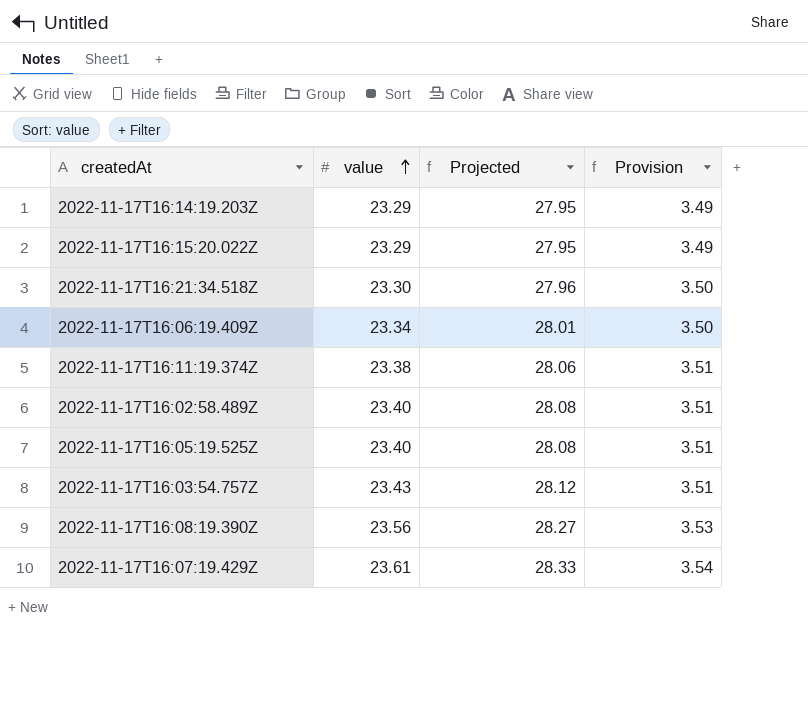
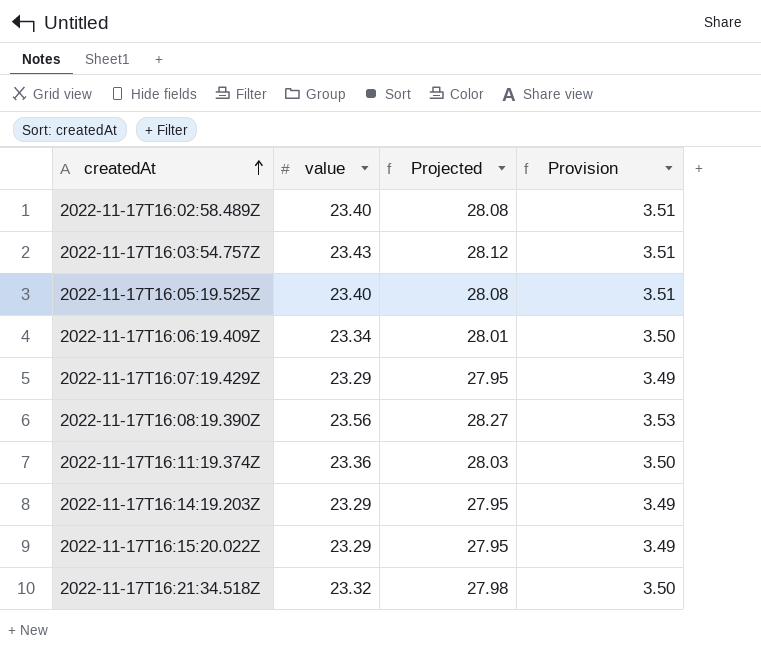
row order: value ascending -> createdAt ascending
2022-11-17T16:07:19.429Z | value: 23.61 -> 23.29
2022-11-17T16:07:19.429Z | Projected: 28.33 -> 27.95
2022-11-17T16:07:19.429Z | Provision: 3.54 -> 3.49
2022-11-17T16:11:19.374Z | value: 23.38 -> 23.36
2022-11-17T16:11:19.374Z | Projected: 28.06 -> 28.03
2022-11-17T16:11:19.374Z | Provision: 3.51 -> 3.50
2022-11-17T16:21:34.518Z | value: 23.30 -> 23.32
2022-11-17T16:21:34.518Z | Projected: 27.96 -> 27.98

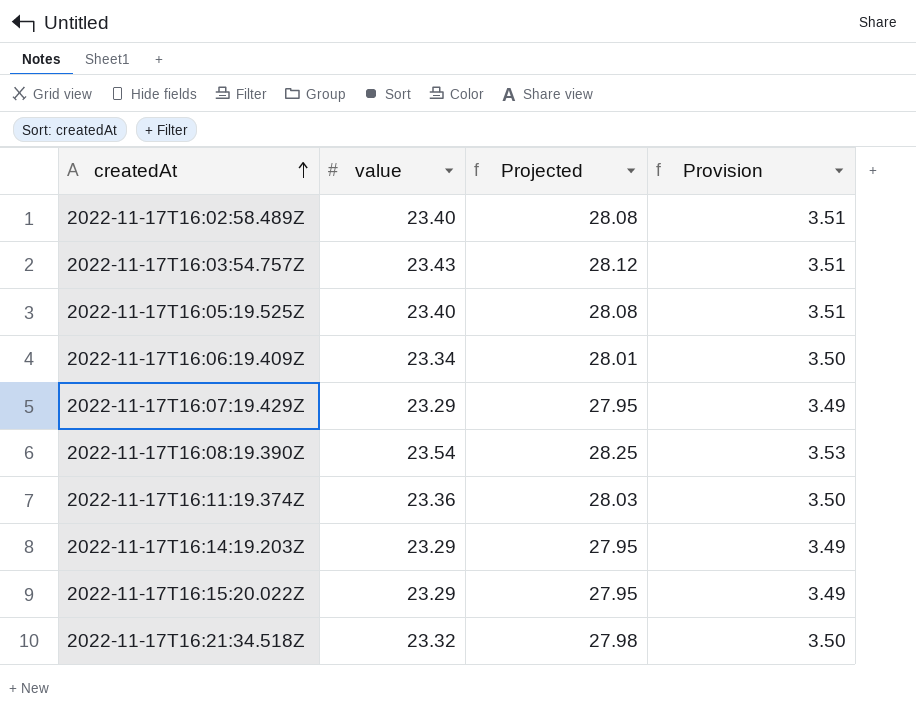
2022-11-17T16:08:19.390Z | value: 23.56 -> 23.54
2022-11-17T16:08:19.390Z | Projected: 28.27 -> 28.25

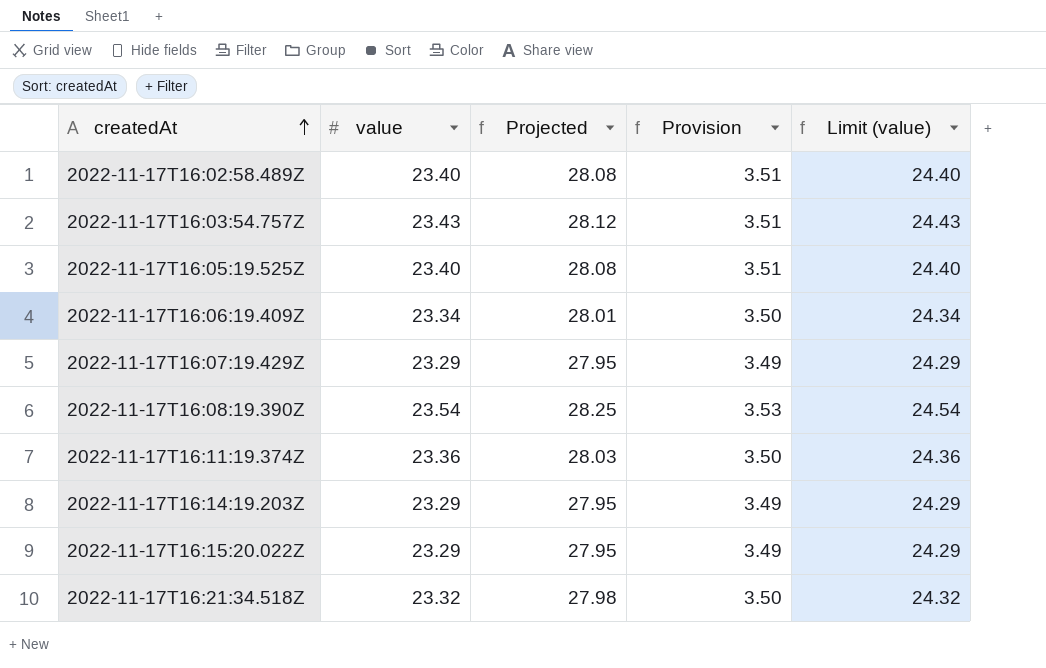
column Limit (value) | formula: none -> [value] + 1

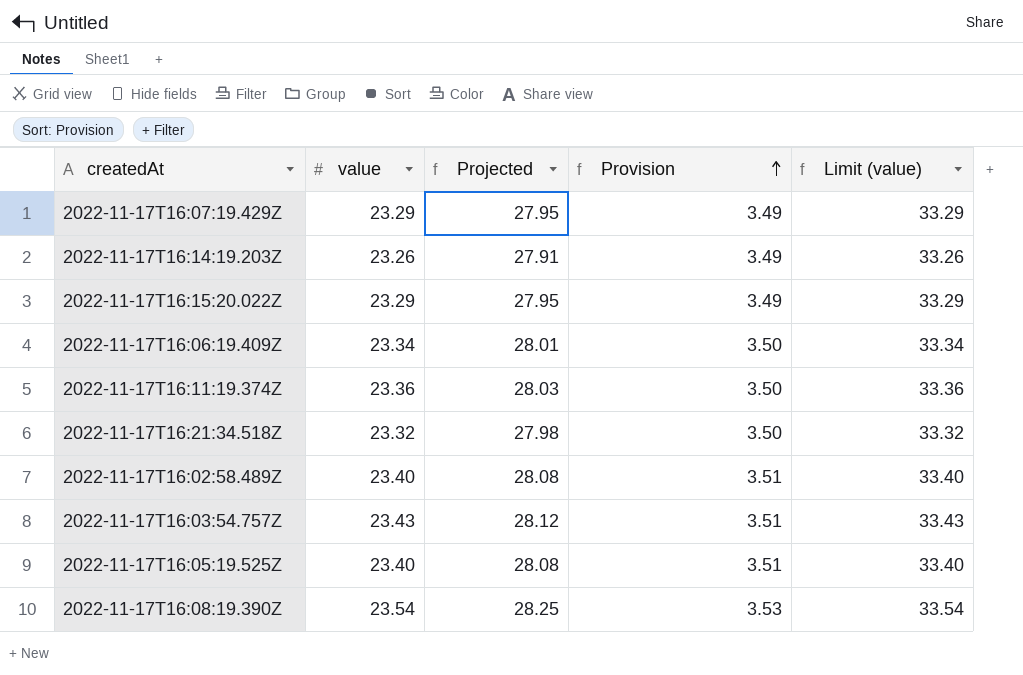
row order: createdAt ascending -> Provision ascending
column Limit (value) | formula: [value] + 1 -> [value] + 10
2022-11-17T16:14:19.203Z | value: 23.29 -> 23.26
2022-11-17T16:14:19.203Z | Projected: 27.95 -> 27.91

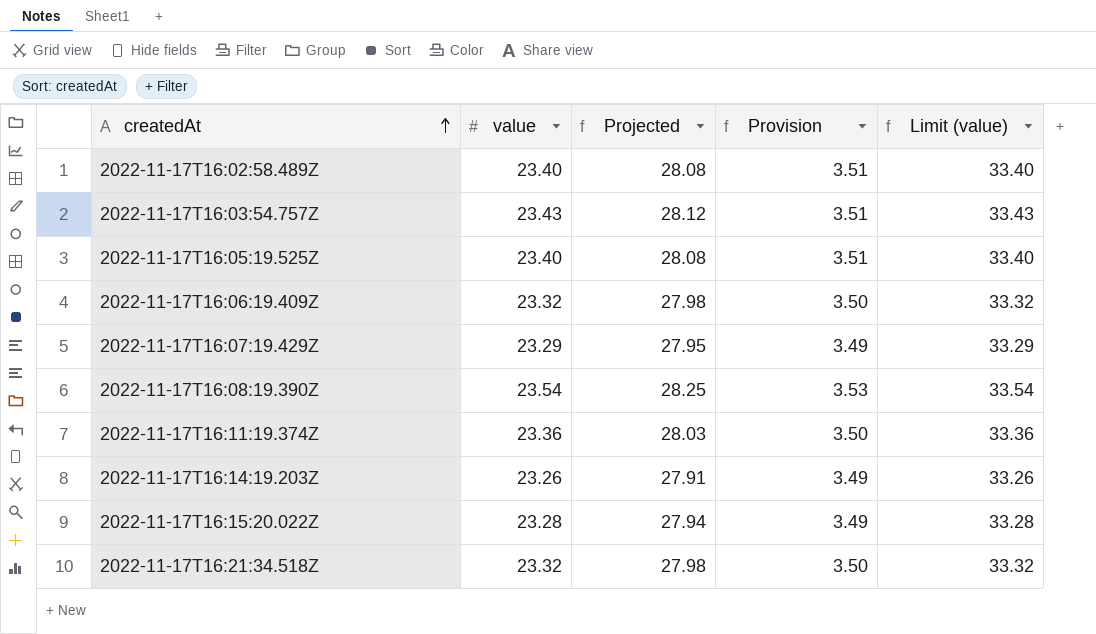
row order: Provision ascending -> createdAt ascending
2022-11-17T16:06:19.409Z | value: 23.34 -> 23.32
2022-11-17T16:06:19.409Z | Projected: 28.01 -> 27.98
2022-11-17T16:06:19.409Z | Limit (value): 33.34 -> 33.32
2022-11-17T16:15:20.022Z | value: 23.29 -> 23.28
2022-11-17T16:15:20.022Z | Projected: 27.95 -> 27.94
2022-11-17T16:15:20.022Z | Limit (value): 33.29 -> 33.28

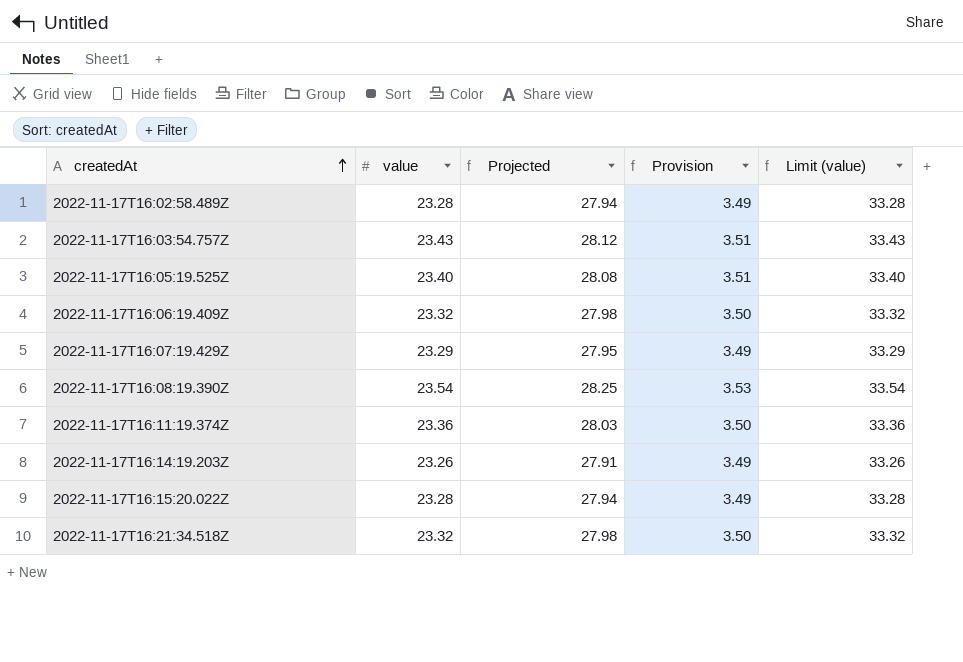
2022-11-17T16:02:58.489Z | value: 23.40 -> 23.28
2022-11-17T16:02:58.489Z | Projected: 28.08 -> 27.94
2022-11-17T16:02:58.489Z | Provision: 3.51 -> 3.49
2022-11-17T16:02:58.489Z | Limit (value): 33.40 -> 33.28

